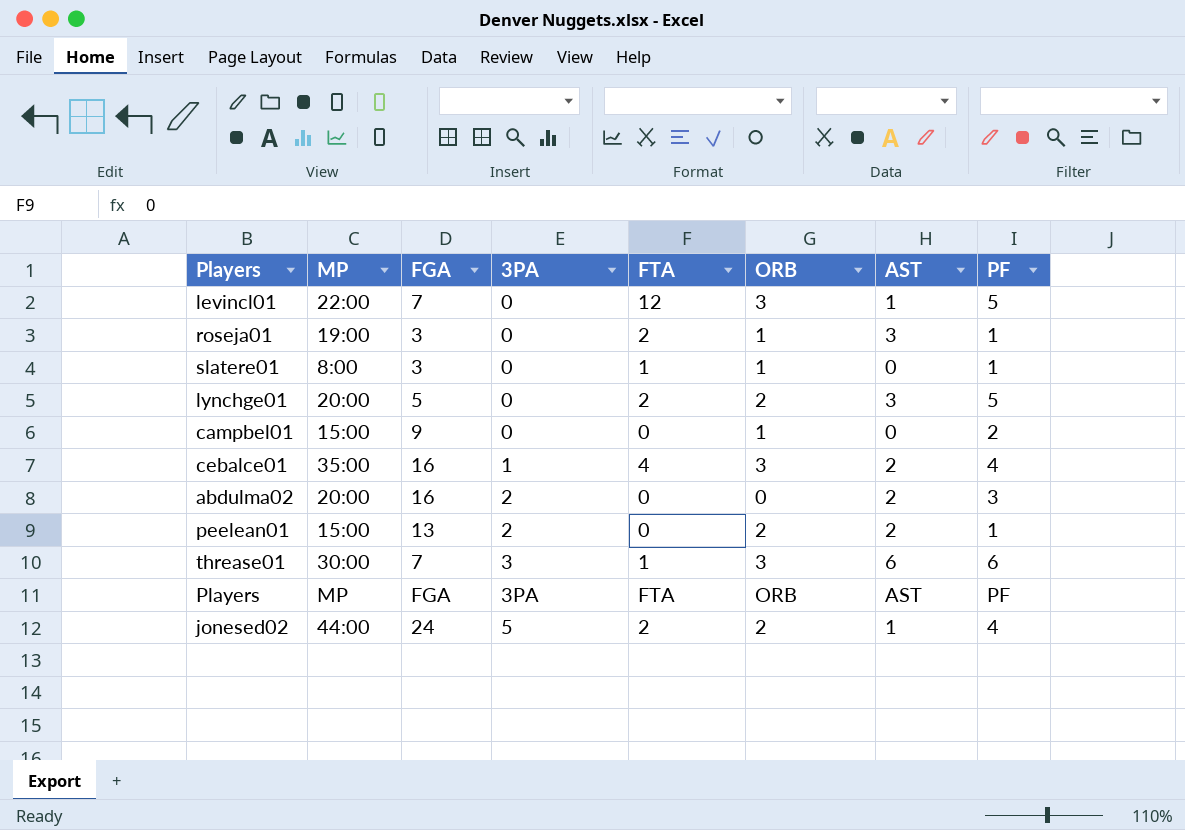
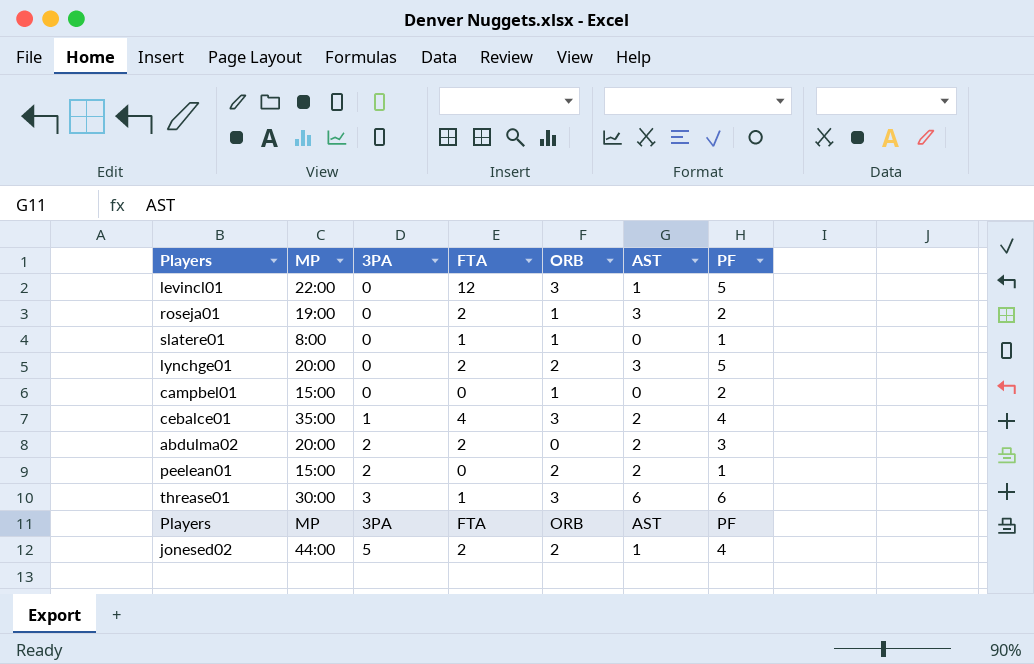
column FGA | position: 3 -> none
roseja01 | PF: 1 -> 2
abdulma02 | FTA: 0 -> 2

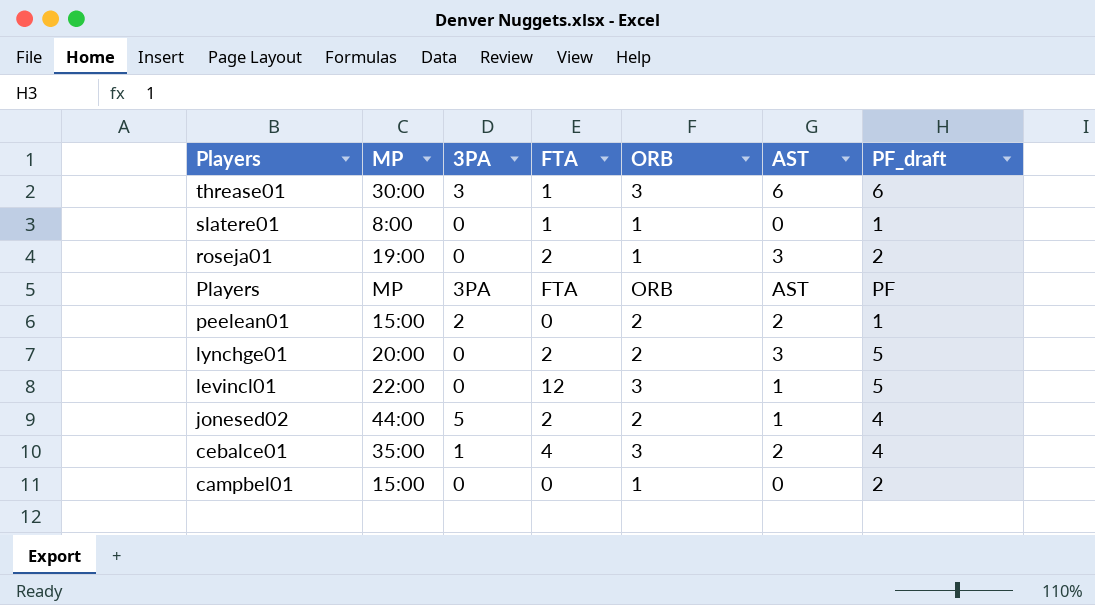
row order: 3PA ascending -> Players descending
column name: PF -> PF_draft
row abdulma02: 20:00 | 2 | 2 | 0 | 2 | 3 -> none

